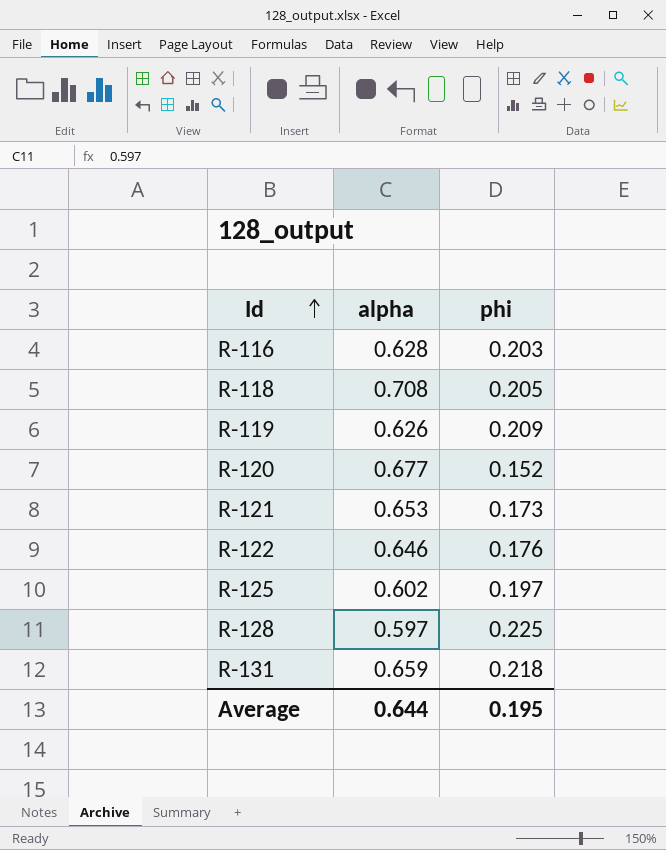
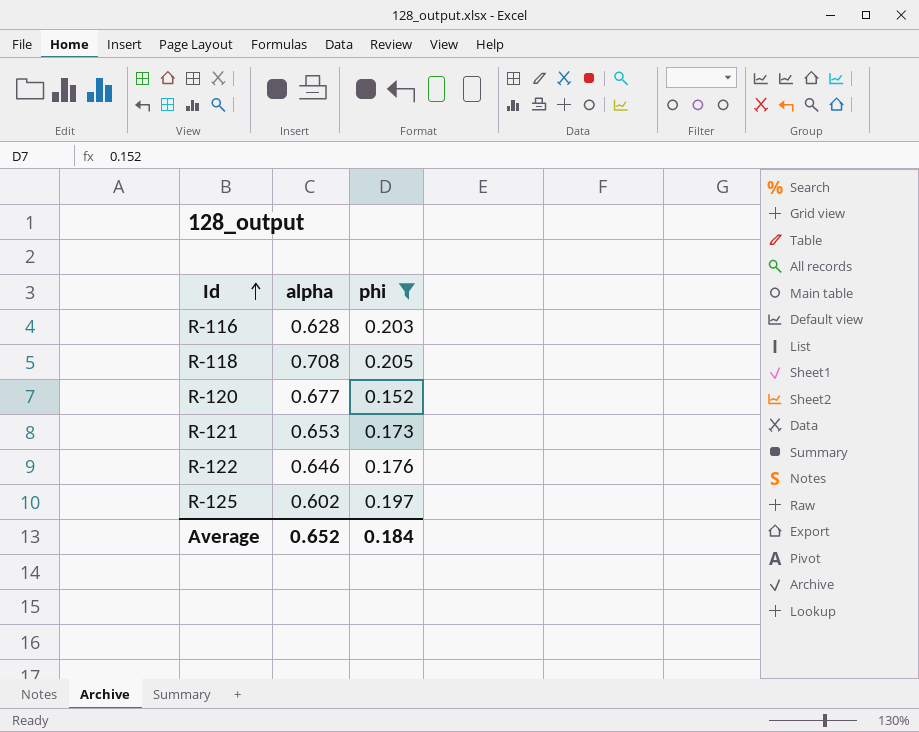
filter: none -> phi <= 0.205
Average | alpha: 0.644 -> 0.652
Average | phi: 0.195 -> 0.184

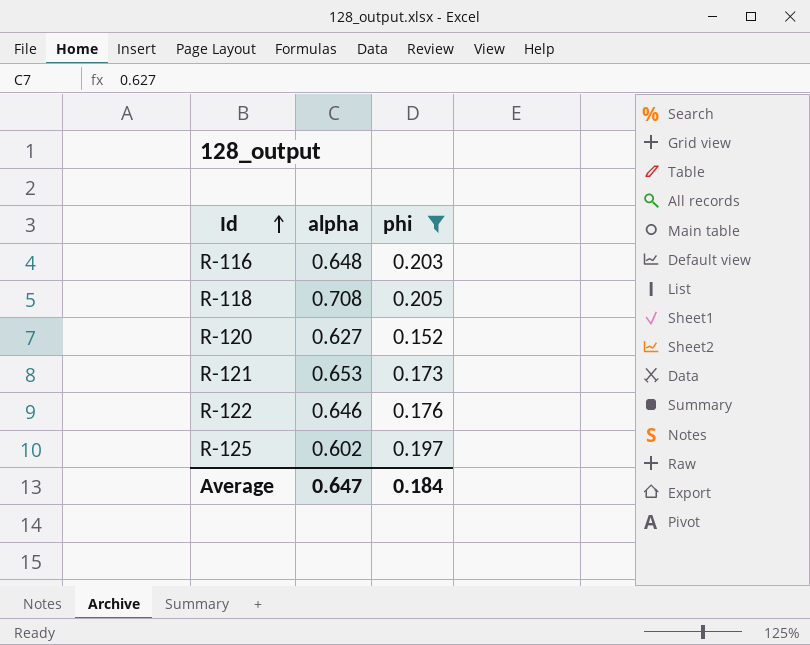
R-116 | alpha: 0.628 -> 0.648
R-120 | alpha: 0.677 -> 0.627
Average | alpha: 0.652 -> 0.647

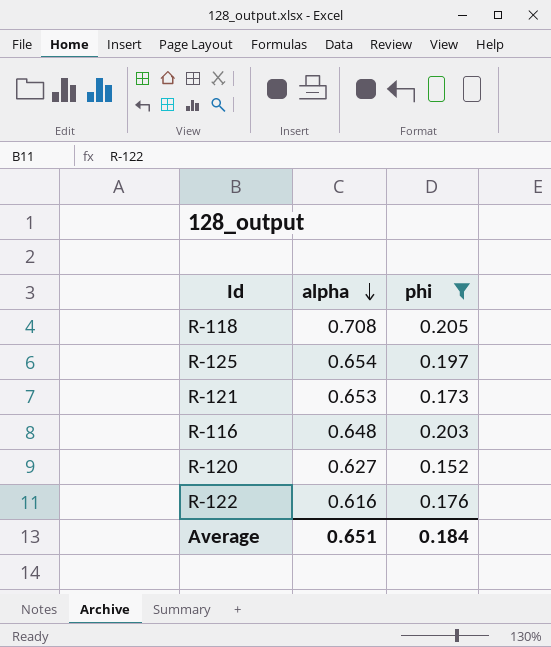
row order: Id ascending -> alpha descending
R-125 | alpha: 0.602 -> 0.654
R-122 | alpha: 0.646 -> 0.616
Average | alpha: 0.647 -> 0.651

